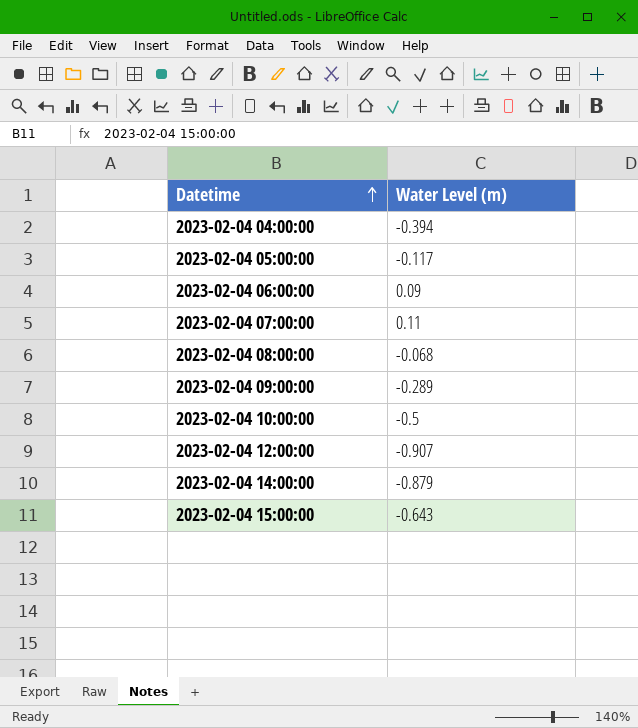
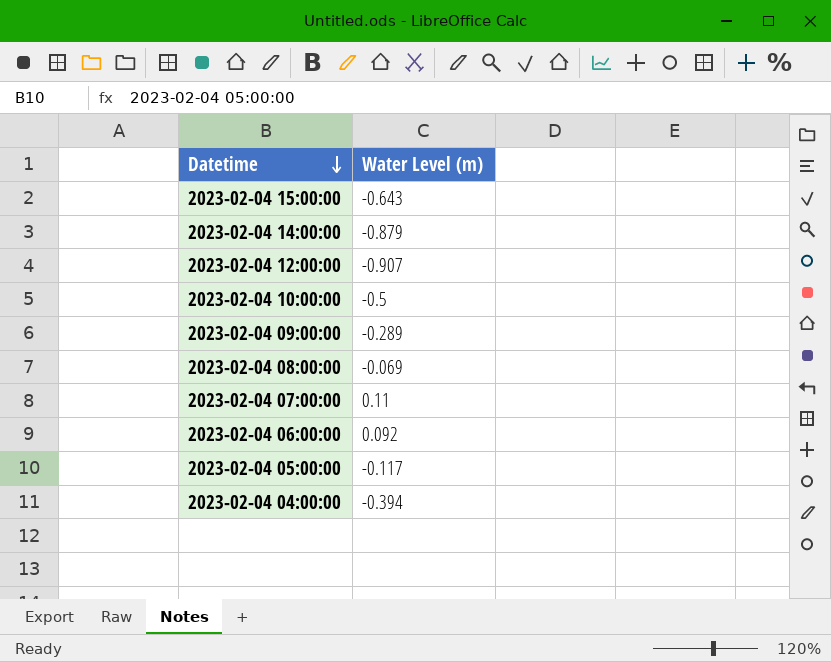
row order: Datetime ascending -> Datetime descending
2023-02-04 08:00:00 | Water Level (m): -0.068 -> -0.069
2023-02-04 06:00:00 | Water Level (m): 0.09 -> 0.092

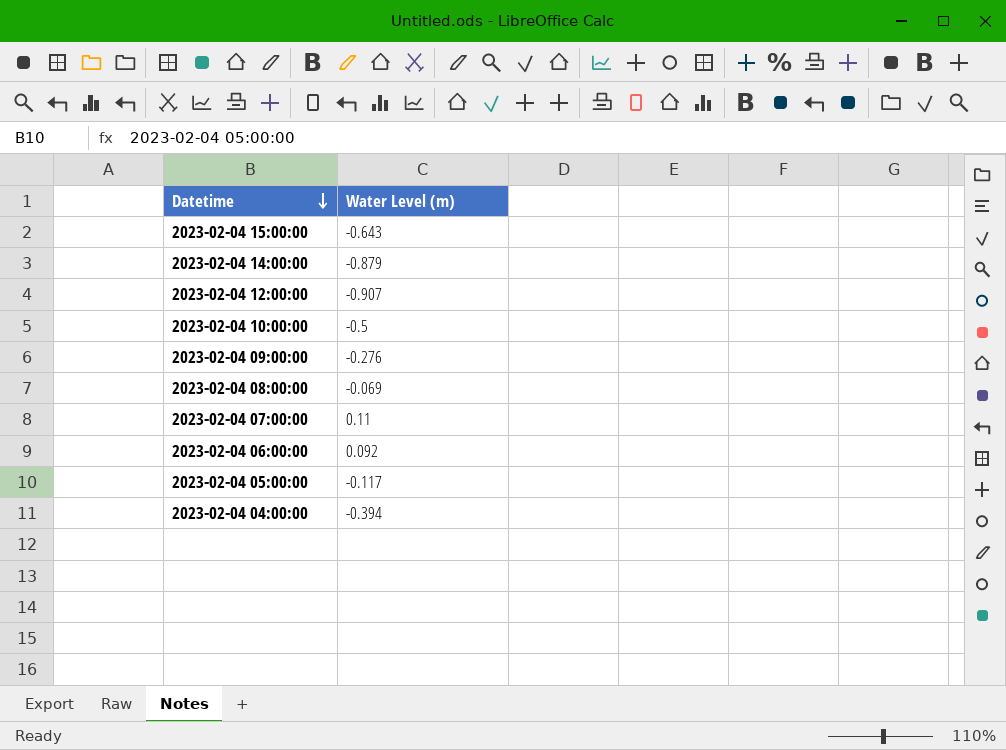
2023-02-04 09:00:00 | Water Level (m): -0.289 -> -0.276

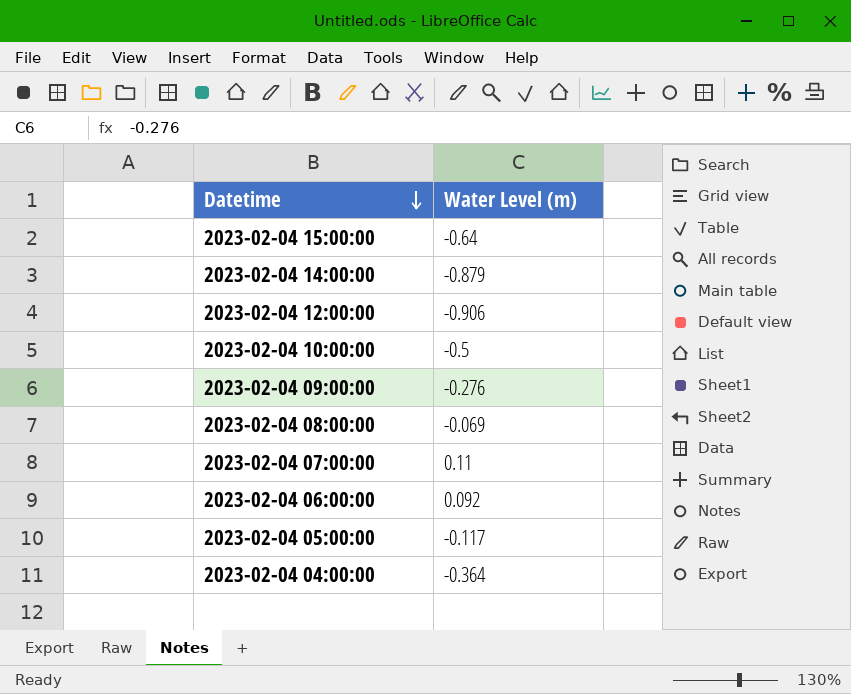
2023-02-04 15:00:00 | Water Level (m): -0.643 -> -0.64
2023-02-04 12:00:00 | Water Level (m): -0.907 -> -0.906
2023-02-04 04:00:00 | Water Level (m): -0.394 -> -0.364

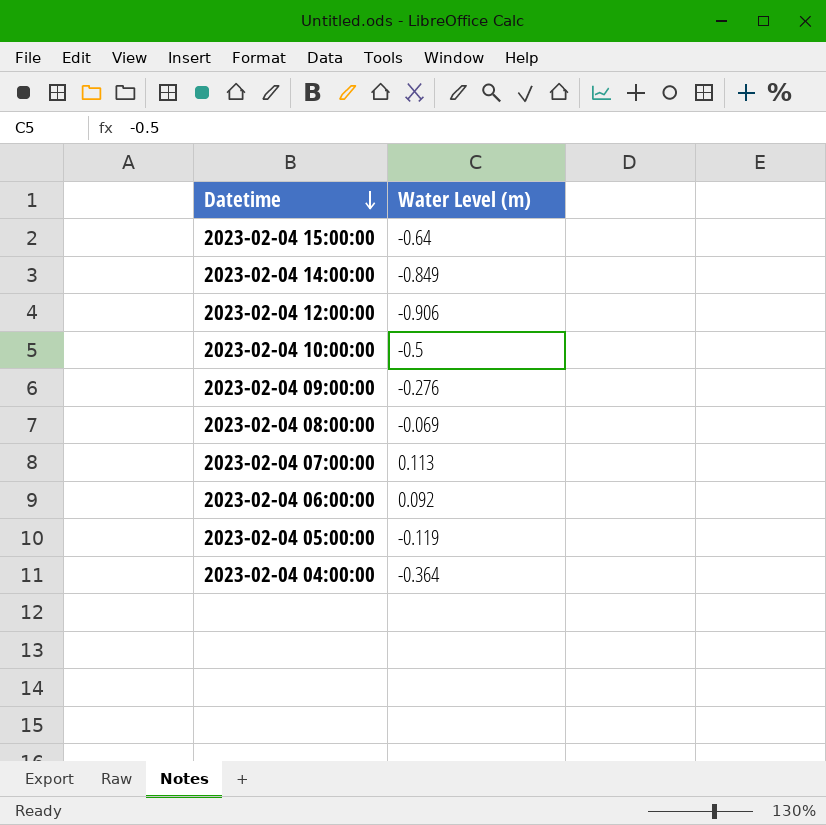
2023-02-04 14:00:00 | Water Level (m): -0.879 -> -0.849
2023-02-04 07:00:00 | Water Level (m): 0.11 -> 0.113
2023-02-04 05:00:00 | Water Level (m): -0.117 -> -0.119

